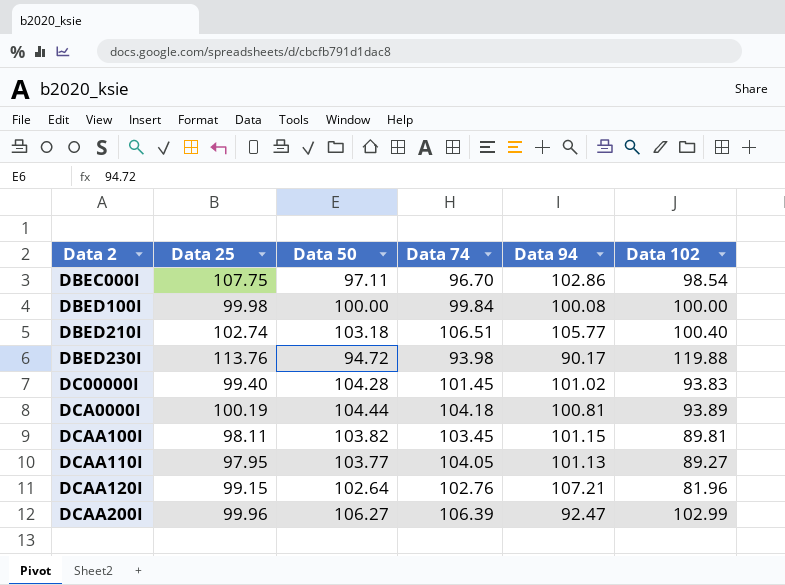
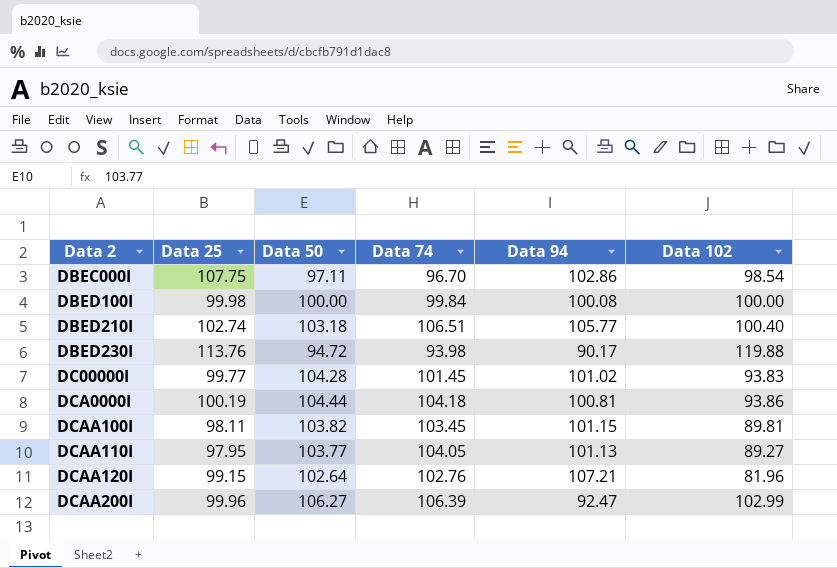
DC00000I | Data 25: 99.40 -> 99.77
DCA0000I | Data 102: 93.89 -> 93.86

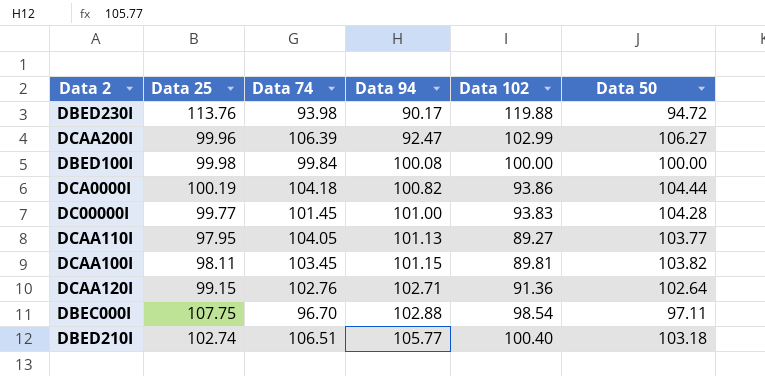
row order: Data 2 ascending -> Data 94 ascending
column Data 50 | position: 3 -> 6
DCA0000I | Data 94: 100.81 -> 100.82
DC00000I | Data 94: 101.02 -> 101.00
DCAA120I | Data 94: 107.21 -> 102.71
DCAA120I | Data 102: 81.96 -> 91.36
DBEC000I | Data 94: 102.86 -> 102.88

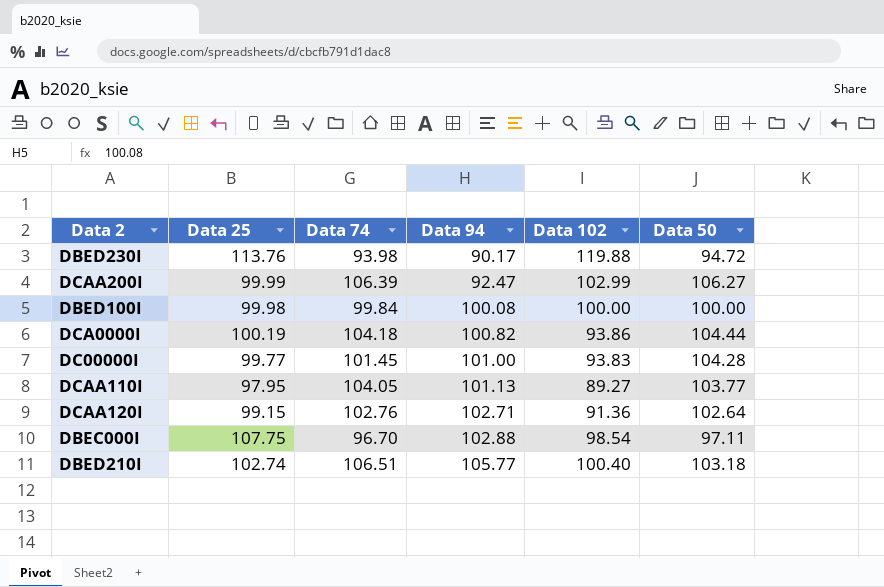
row DCAA100I: 98.11 | 103.45 | 101.15 | 89.81 | 103.82 -> none
DCAA200I | Data 25: 99.96 -> 99.99

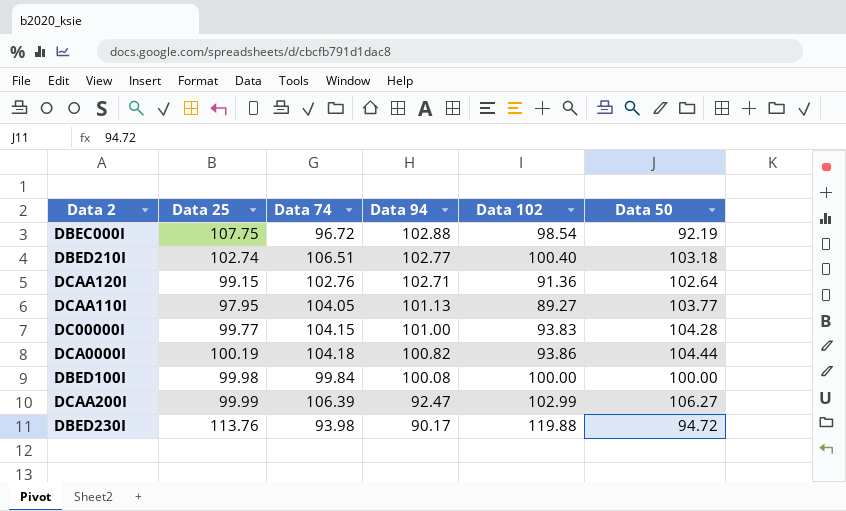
row order: Data 94 ascending -> Data 94 descending
DBEC000I | Data 74: 96.70 -> 96.72
DBEC000I | Data 50: 97.11 -> 92.19
DBED210I | Data 94: 105.77 -> 102.77
DC00000I | Data 74: 101.45 -> 104.15

